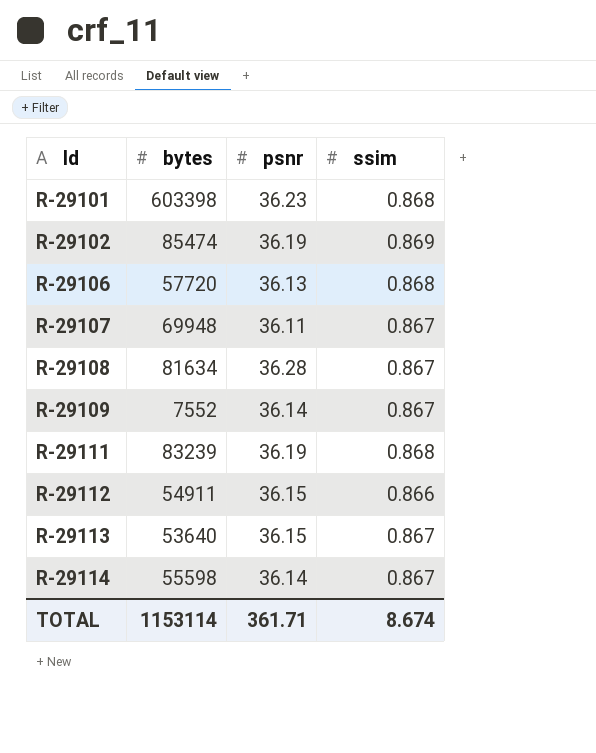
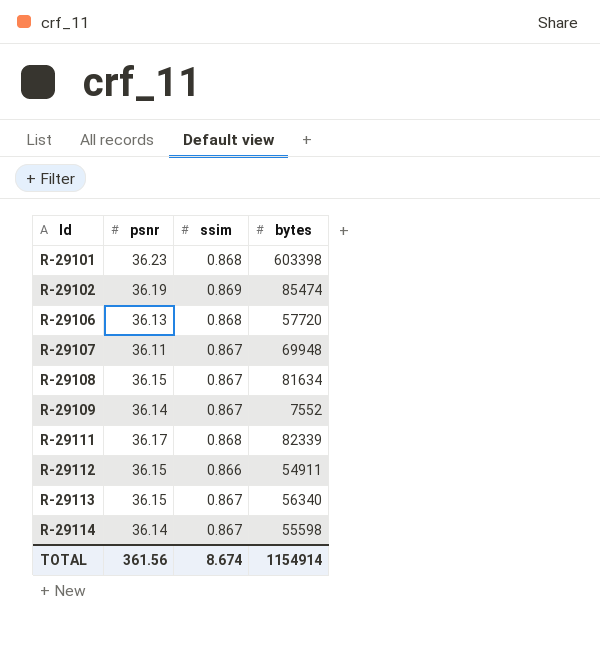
column bytes | position: 2 -> 4
R-29108 | psnr: 36.28 -> 36.15
R-29111 | psnr: 36.19 -> 36.17
R-29111 | bytes: 83239 -> 82339
R-29113 | bytes: 53640 -> 56340
TOTAL | psnr: 361.71 -> 361.56
TOTAL | bytes: 1153114 -> 1154914

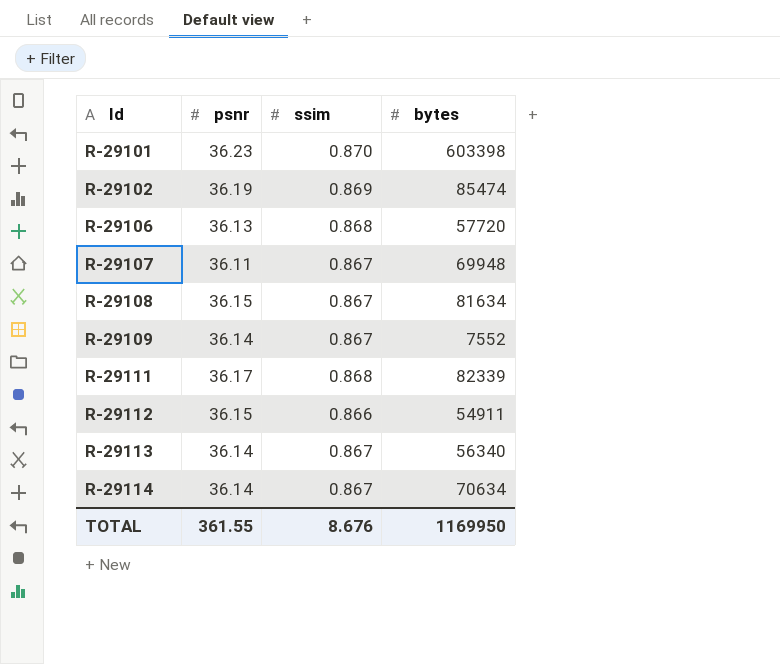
R-29101 | ssim: 0.868 -> 0.870
R-29113 | psnr: 36.15 -> 36.14
R-29114 | bytes: 55598 -> 70634
TOTAL | psnr: 361.56 -> 361.55
TOTAL | ssim: 8.674 -> 8.676
TOTAL | bytes: 1154914 -> 1169950

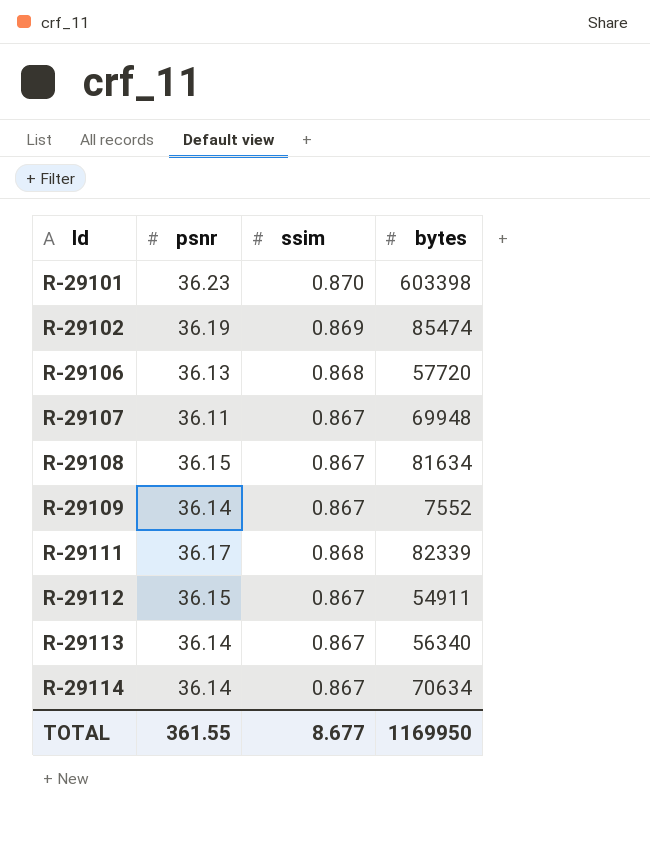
R-29112 | ssim: 0.866 -> 0.867
TOTAL | ssim: 8.676 -> 8.677

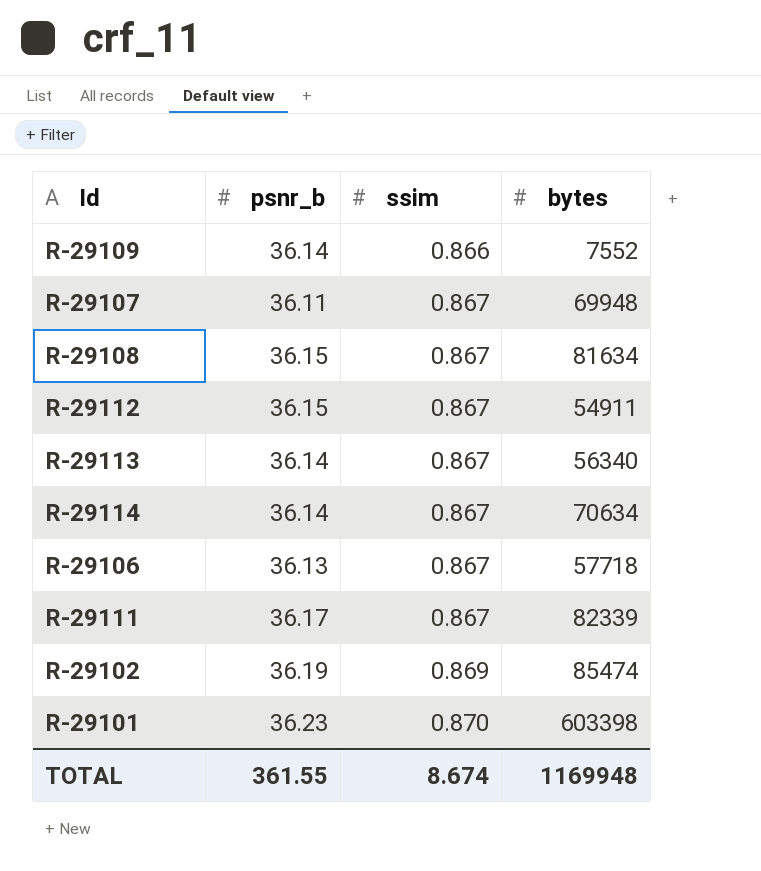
row order: Id ascending -> ssim ascending
column name: psnr -> psnr_b
R-29109 | ssim: 0.867 -> 0.866
R-29106 | ssim: 0.868 -> 0.867
R-29106 | bytes: 57720 -> 57718
R-29111 | ssim: 0.868 -> 0.867
TOTAL | ssim: 8.677 -> 8.674
TOTAL | bytes: 1169950 -> 1169948

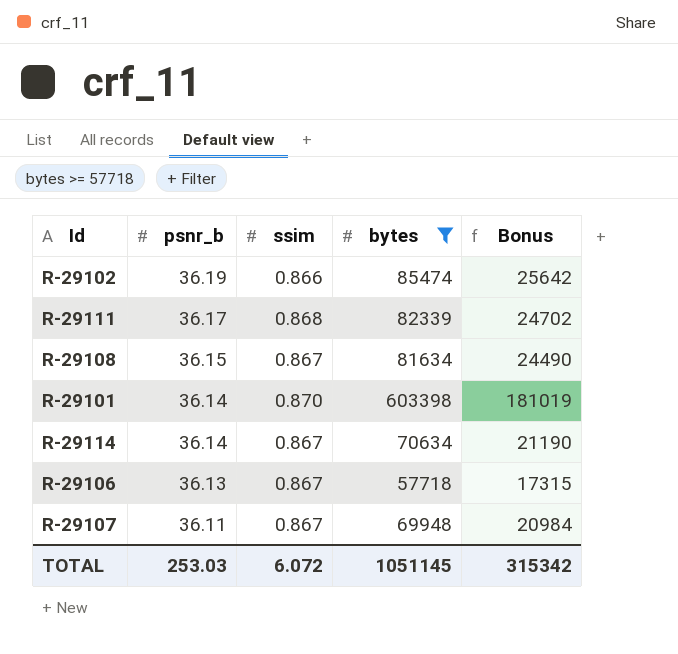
filter: none -> bytes >= 57718
row order: ssim ascending -> psnr_b descending
column Bonus | formula: none -> [bytes] * 0.3
R-29102 | ssim: 0.869 -> 0.866
R-29111 | ssim: 0.867 -> 0.868
R-29101 | psnr_b: 36.23 -> 36.14
TOTAL | psnr_b: 361.55 -> 253.03
TOTAL | ssim: 8.674 -> 6.072
TOTAL | bytes: 1169948 -> 1051145

